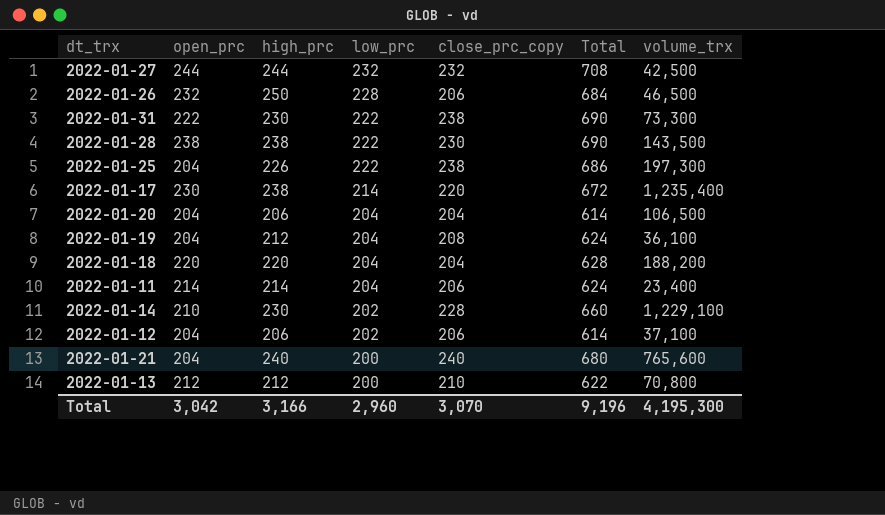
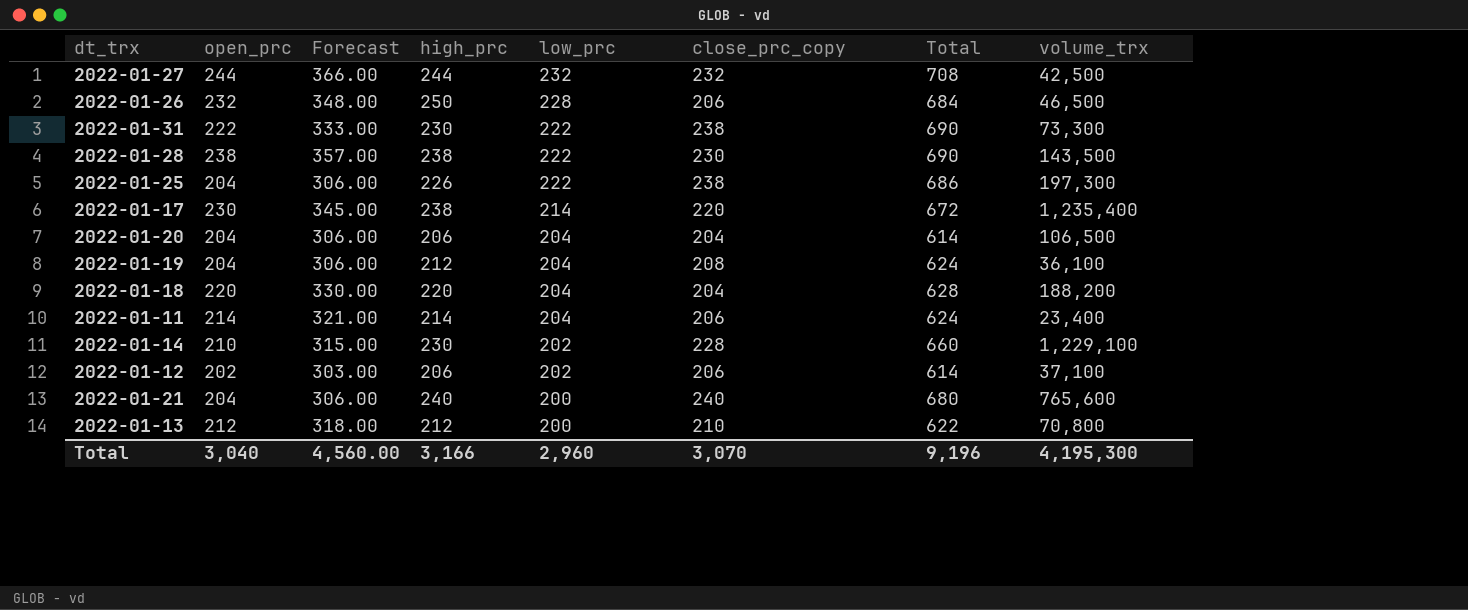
column Forecast | formula: none -> [open_prc] * 1.5
2022-01-12 | open_prc: 204 -> 202
Total | open_prc: 3,042 -> 3,040

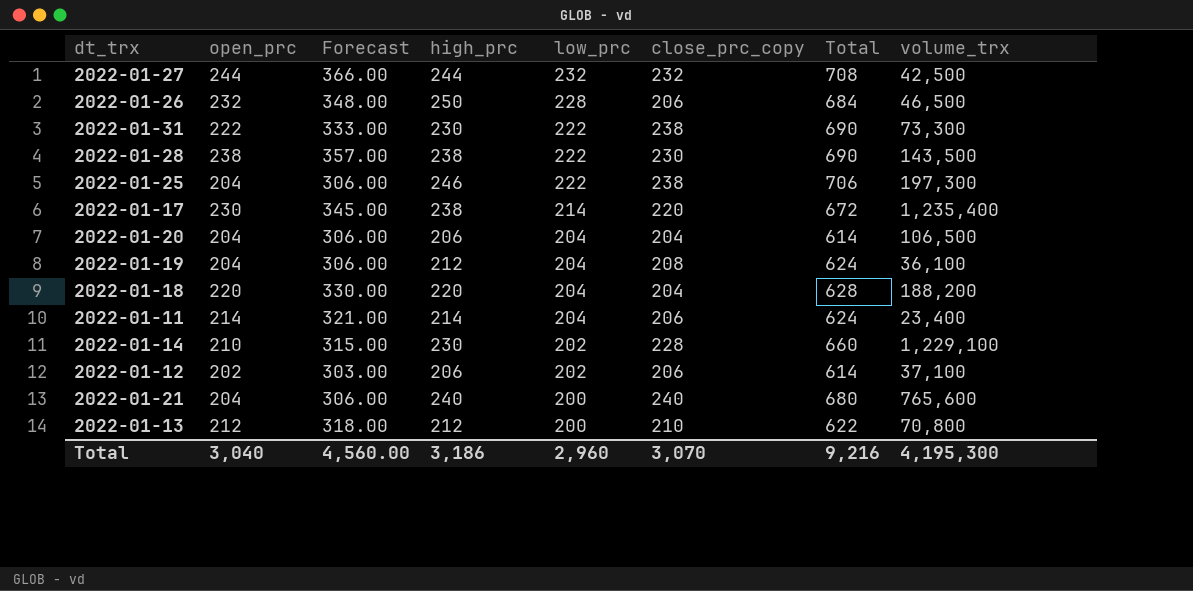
2022-01-25 | high_prc: 226 -> 246
2022-01-25 | Total: 686 -> 706
Total | high_prc: 3,166 -> 3,186
Total | Total: 9,196 -> 9,216

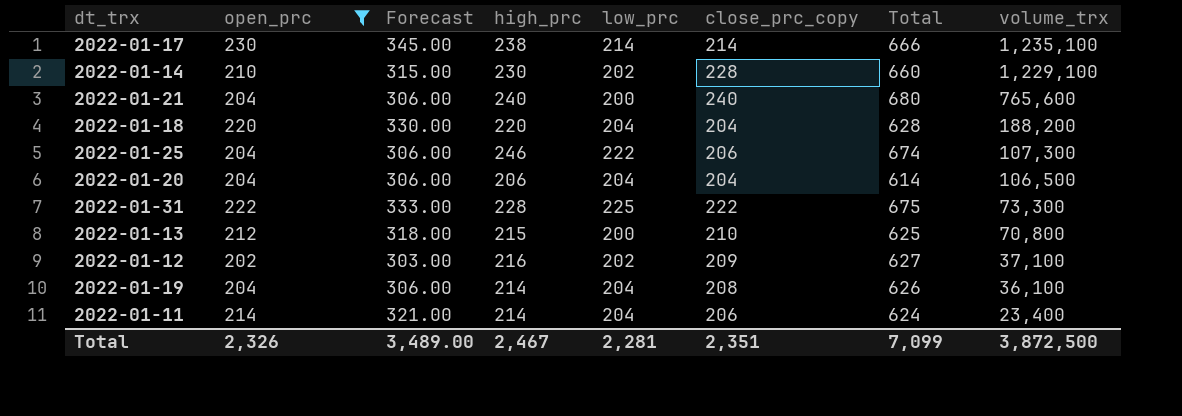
filter: none -> open_prc <= 230
row order: low_prc descending -> volume_trx descending
2022-01-17 | close_prc_copy: 220 -> 214
2022-01-17 | Total: 672 -> 666
2022-01-17 | volume_trx: 1,235,400 -> 1,235,100
2022-01-25 | close_prc_copy: 238 -> 206
2022-01-25 | Total: 706 -> 674
2022-01-25 | volume_trx: 197,300 -> 107,300
2022-01-31 | high_prc: 230 -> 228
2022-01-31 | low_prc: 222 -> 225
2022-01-31 | close_prc_copy: 238 -> 222
2022-01-31 | Total: 690 -> 675
2022-01-13 | high_prc: 212 -> 215
2022-01-13 | Total: 622 -> 625
2022-01-12 | high_prc: 206 -> 216
2022-01-12 | close_prc_copy: 206 -> 209
2022-01-12 | Total: 614 -> 627
2022-01-19 | high_prc: 212 -> 214
2022-01-19 | Total: 624 -> 626
Total | open_prc: 3,040 -> 2,326
Total | Forecast: 4,560.00 -> 3,489.00
Total | high_prc: 3,186 -> 2,467
Total | low_prc: 2,960 -> 2,281
Total | close_prc_copy: 3,070 -> 2,351
Total | Total: 9,216 -> 7,099
Total | volume_trx: 4,195,300 -> 3,872,500

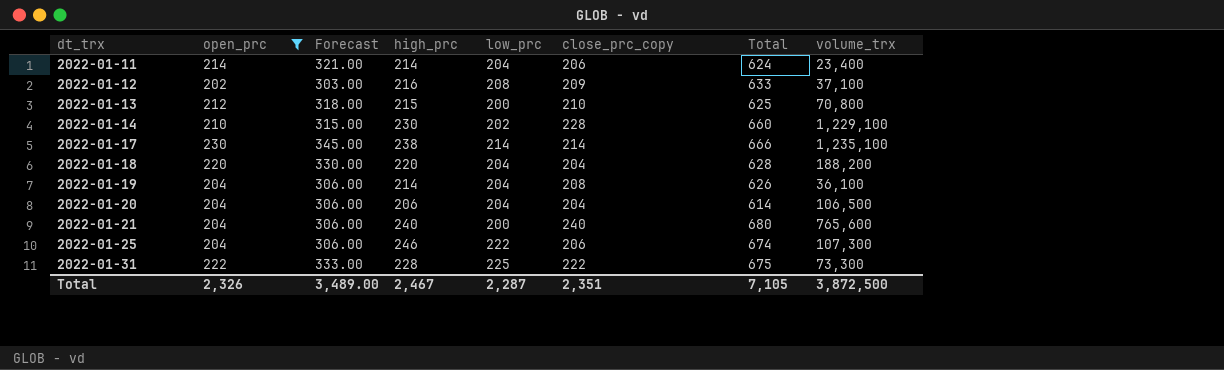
row order: volume_trx descending -> dt_trx ascending
2022-01-12 | low_prc: 202 -> 208
2022-01-12 | Total: 627 -> 633
Total | low_prc: 2,281 -> 2,287
Total | Total: 7,099 -> 7,105

